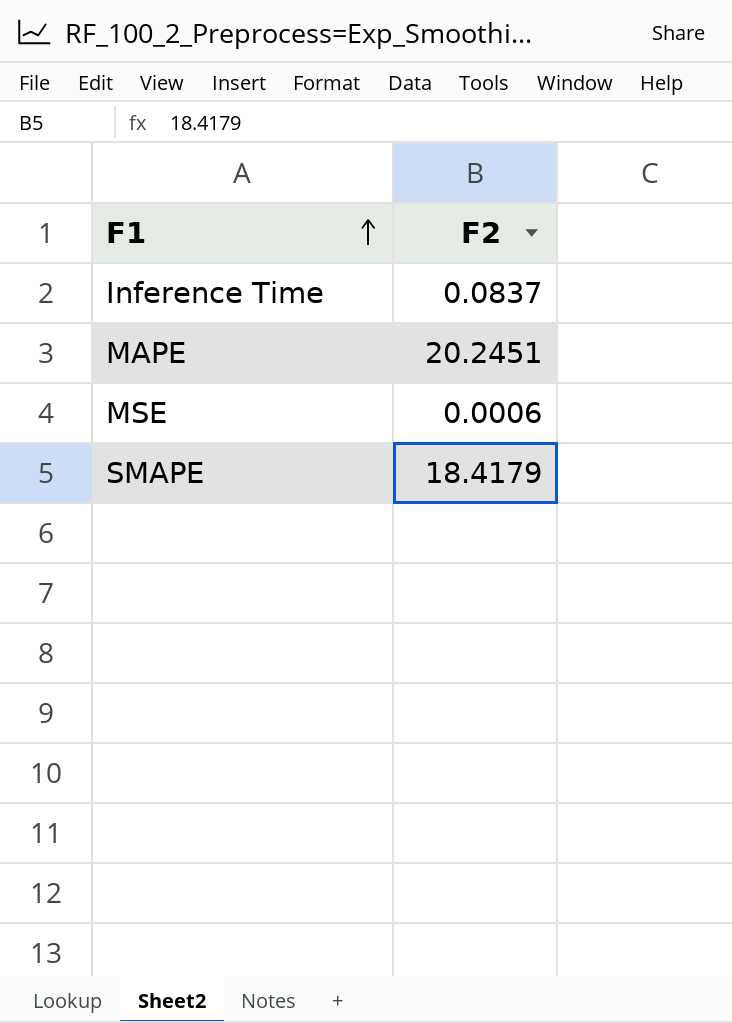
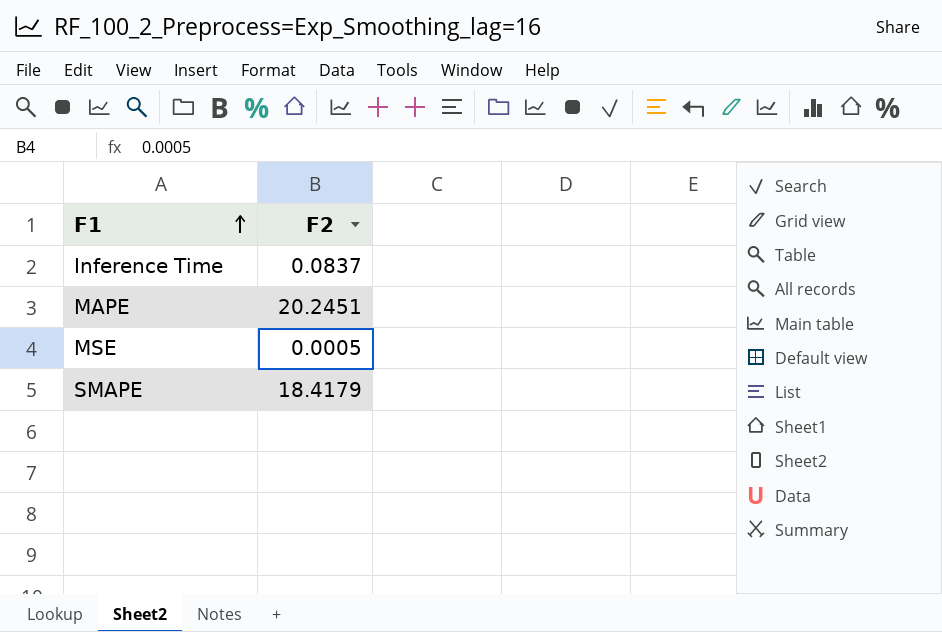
MSE | F2: 0.0006 -> 0.0005

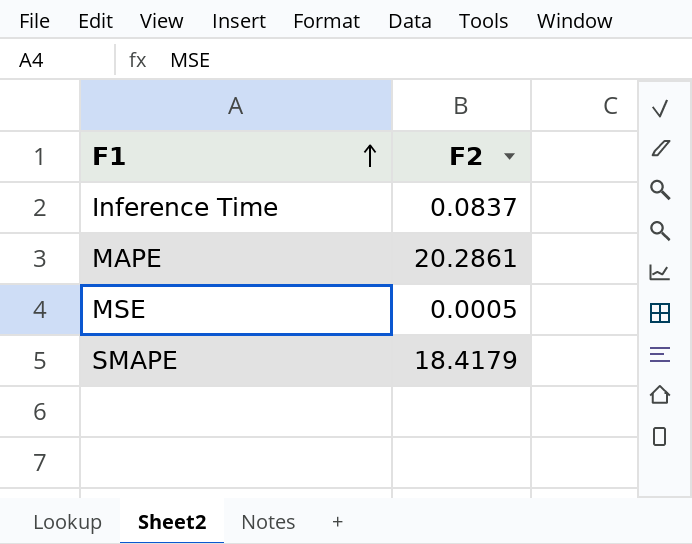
MAPE | F2: 20.2451 -> 20.2861

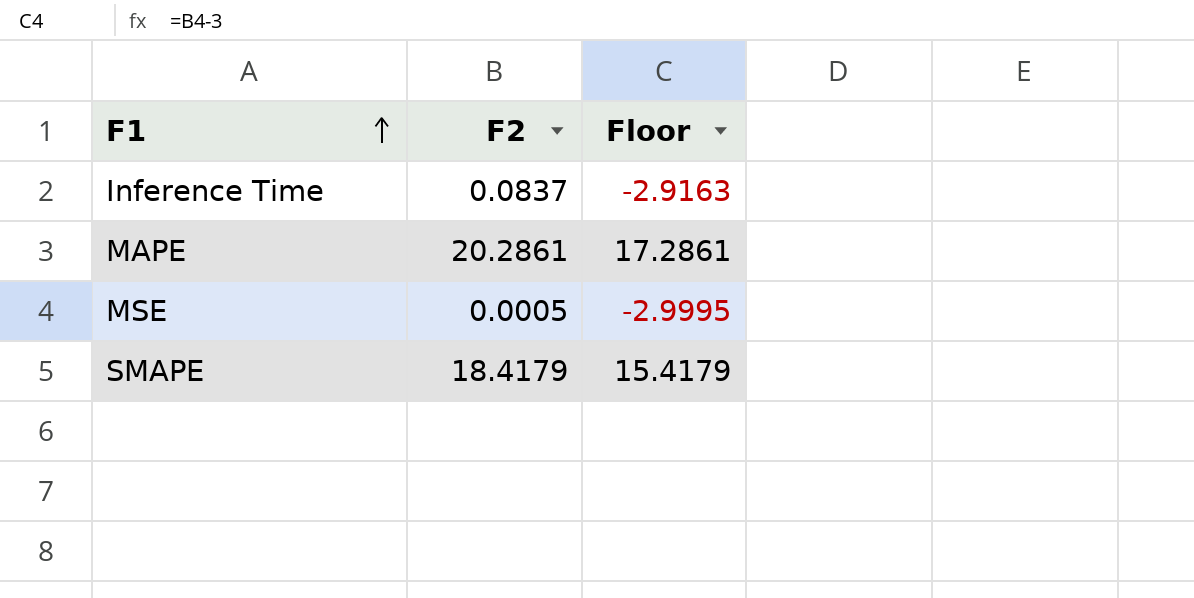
column Floor | formula: none -> [F2] - 3

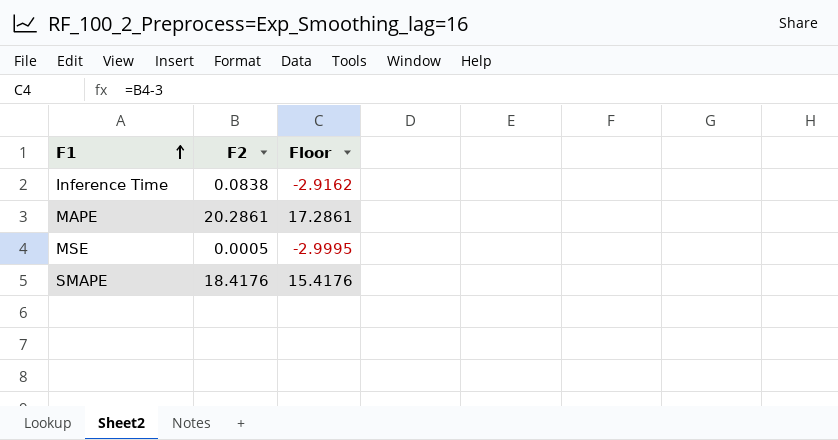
Inference Time | F2: 0.0837 -> 0.0838
Inference Time | Floor: -2.9163 -> -2.9162
SMAPE | F2: 18.4179 -> 18.4176
SMAPE | Floor: 15.4179 -> 15.4176

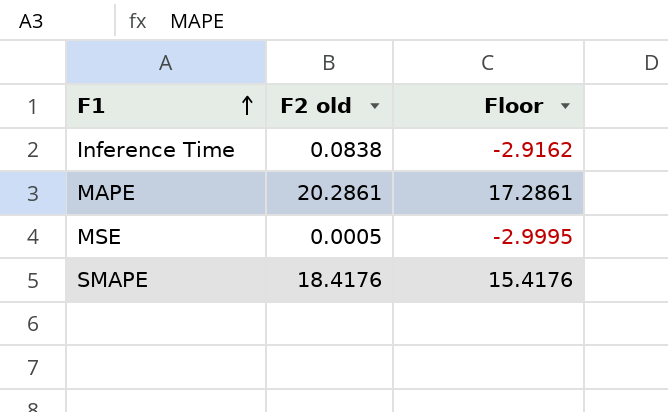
column name: F2 -> F2 old

